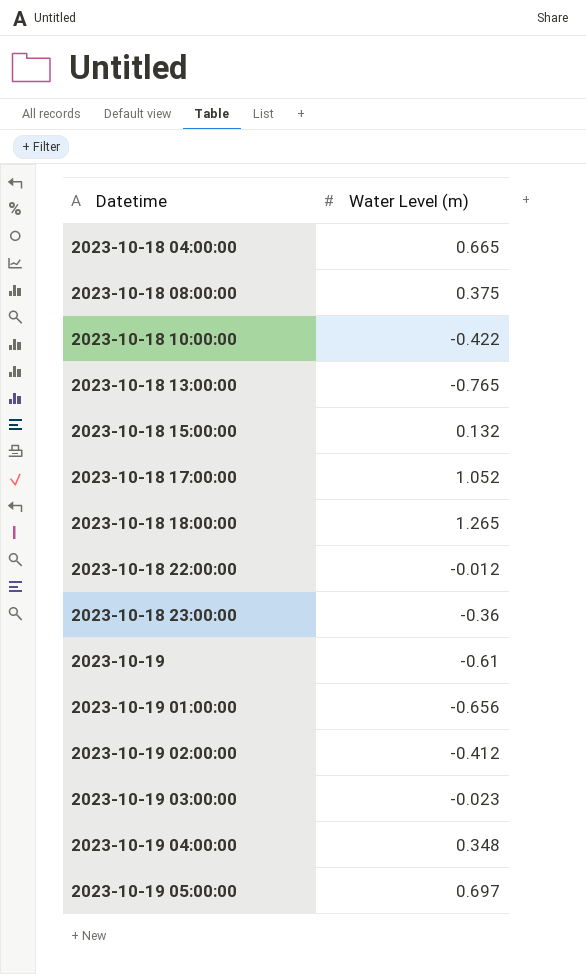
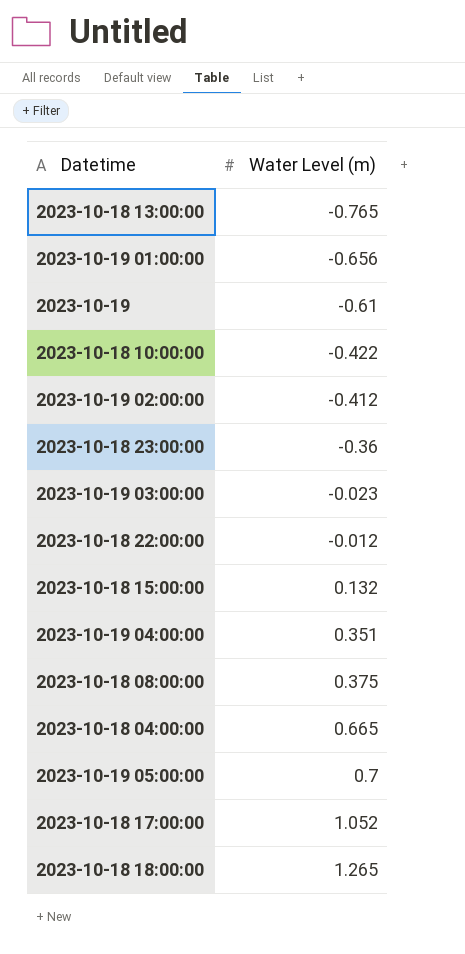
row order: Datetime ascending -> Water Level (m) ascending
2023-10-19 04:00:00 | Water Level (m): 0.348 -> 0.351
2023-10-19 05:00:00 | Water Level (m): 0.697 -> 0.7

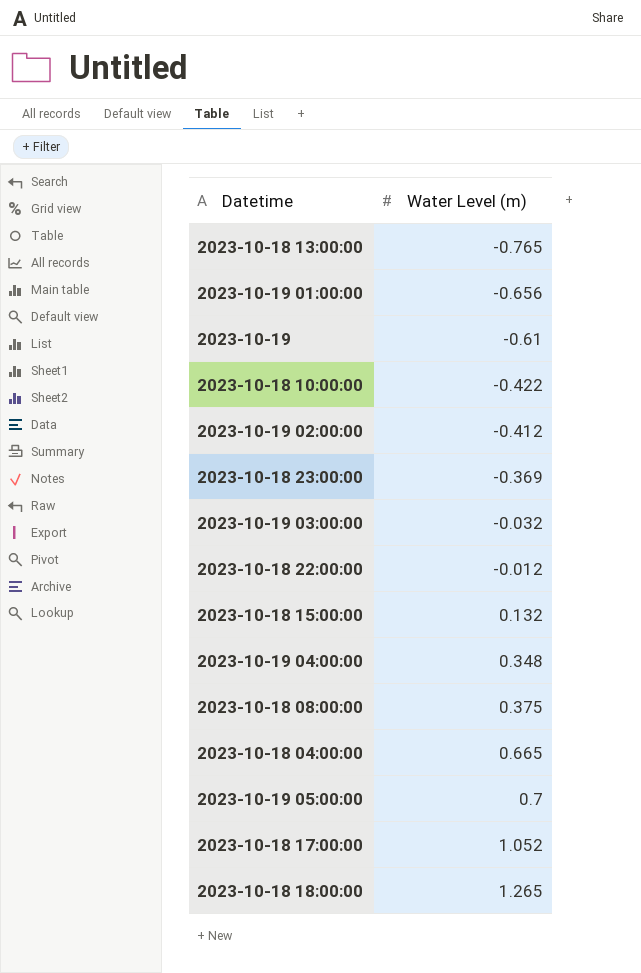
2023-10-18 23:00:00 | Water Level (m): -0.36 -> -0.369
2023-10-19 03:00:00 | Water Level (m): -0.023 -> -0.032
2023-10-19 04:00:00 | Water Level (m): 0.351 -> 0.348

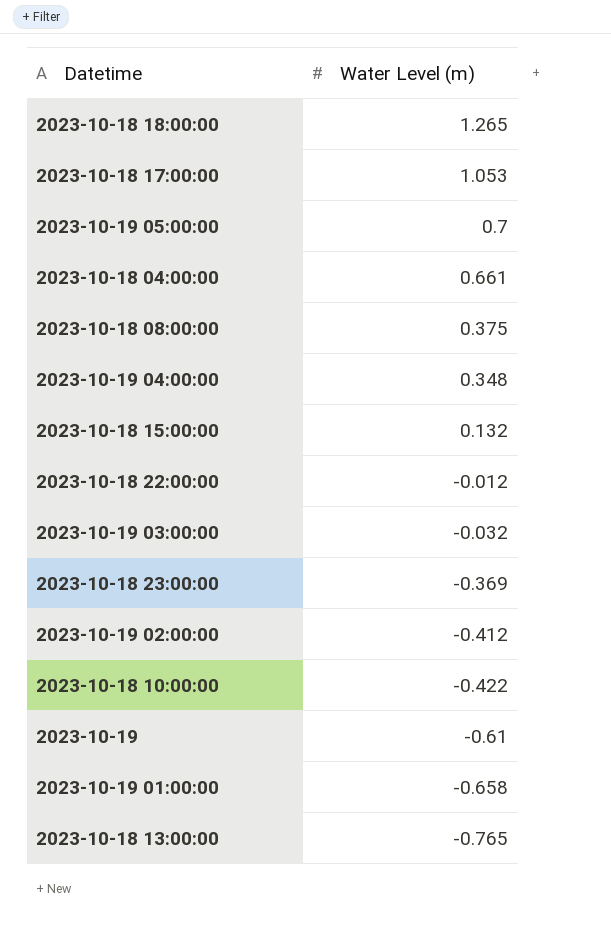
row order: Water Level (m) ascending -> Water Level (m) descending
2023-10-18 17:00:00 | Water Level (m): 1.052 -> 1.053
2023-10-18 04:00:00 | Water Level (m): 0.665 -> 0.661
2023-10-19 01:00:00 | Water Level (m): -0.656 -> -0.658

